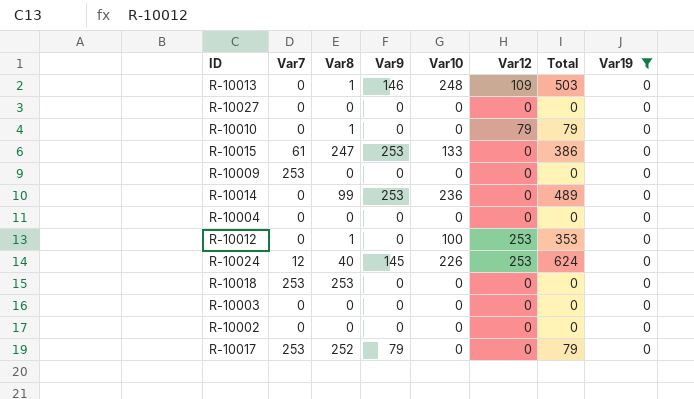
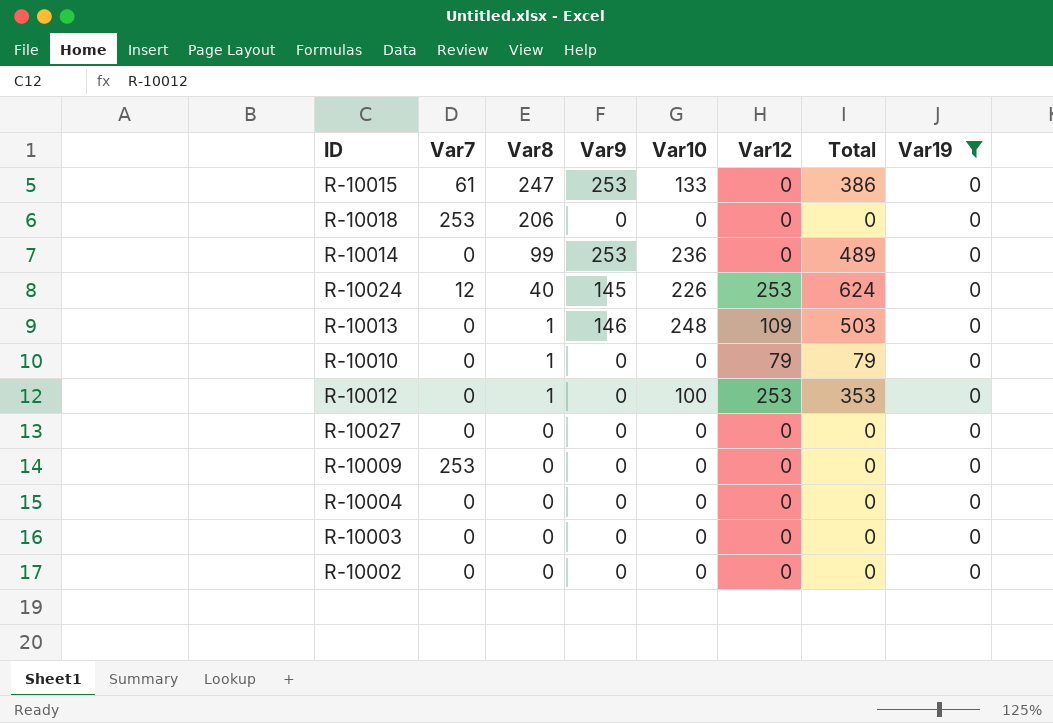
row order: none -> Var8 descending
row R-10017: 253 | 252 | 79 | 0 | 0 | 79 | 0 -> none
R-10018 | Var8: 253 -> 206

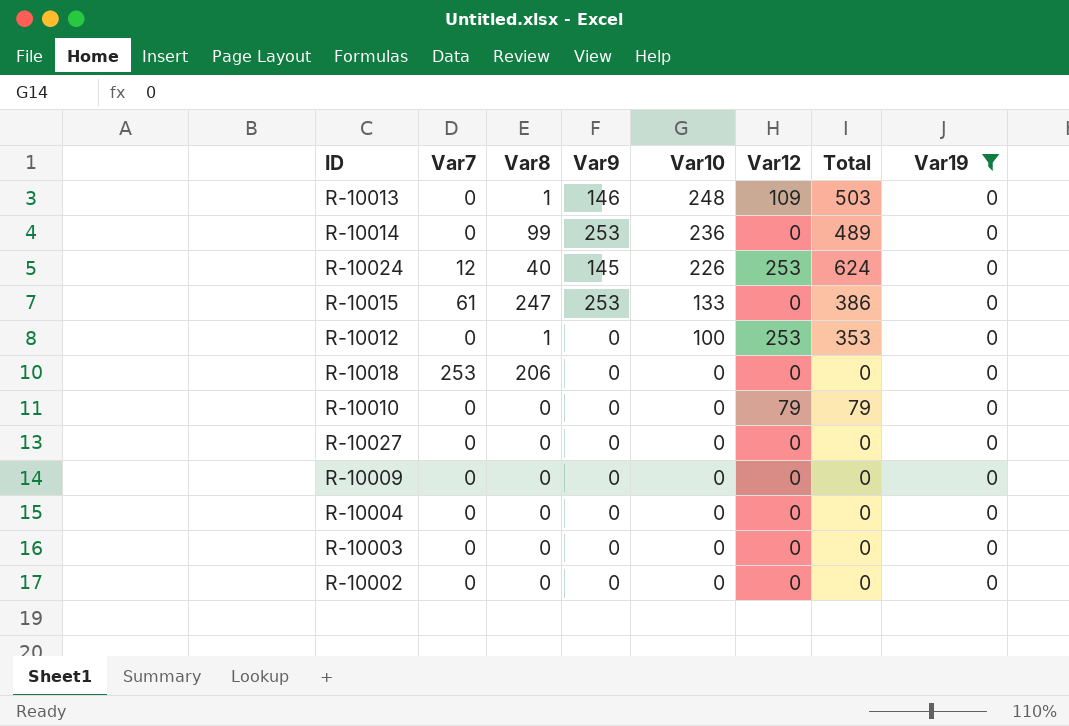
row order: Var8 descending -> Var10 descending
R-10010 | Var8: 1 -> 0
R-10009 | Var7: 253 -> 0

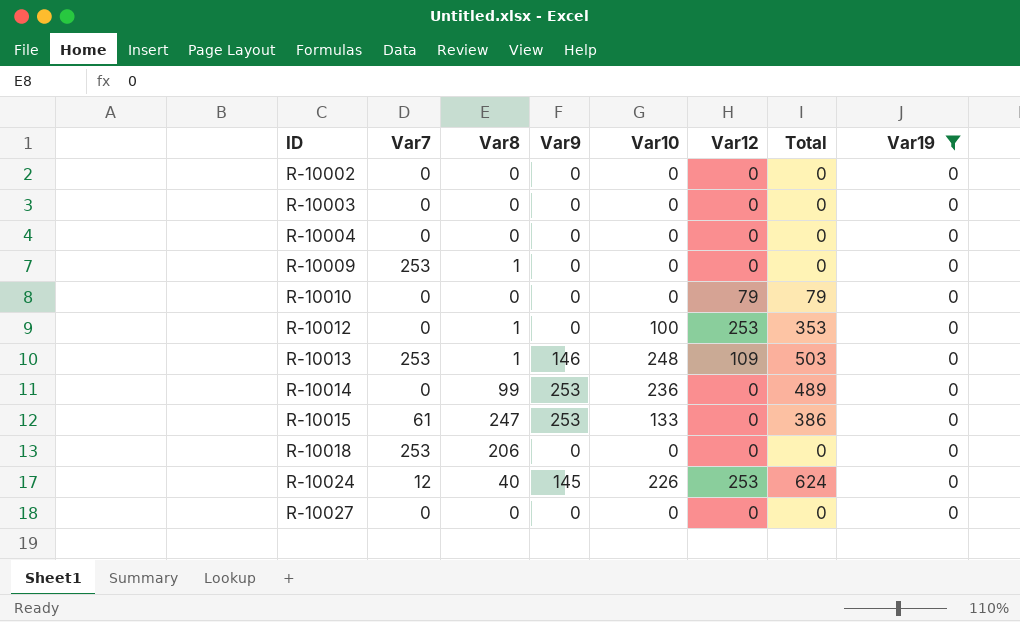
row order: Var10 descending -> ID ascending
R-10009 | Var7: 0 -> 253
R-10009 | Var8: 0 -> 1
R-10013 | Var7: 0 -> 253

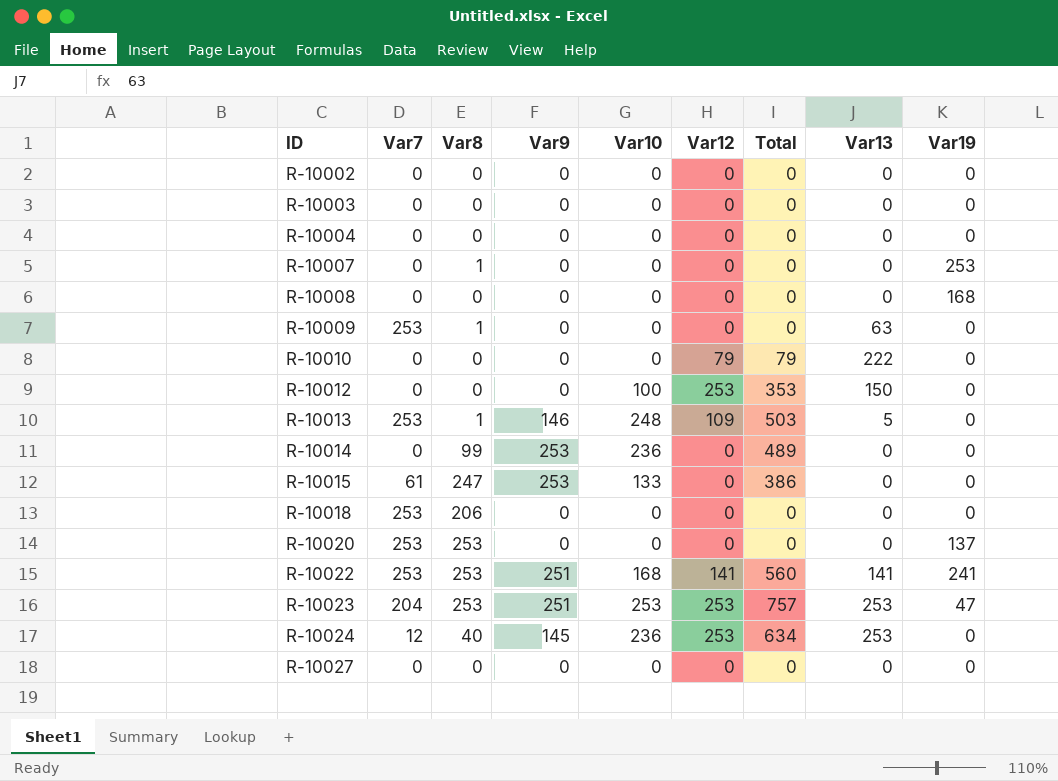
filter: Var19 = 0 -> none
column Var13 | position: none -> 8
R-10012 | Var8: 1 -> 0
R-10024 | Var10: 226 -> 236
R-10024 | Total: 624 -> 634

